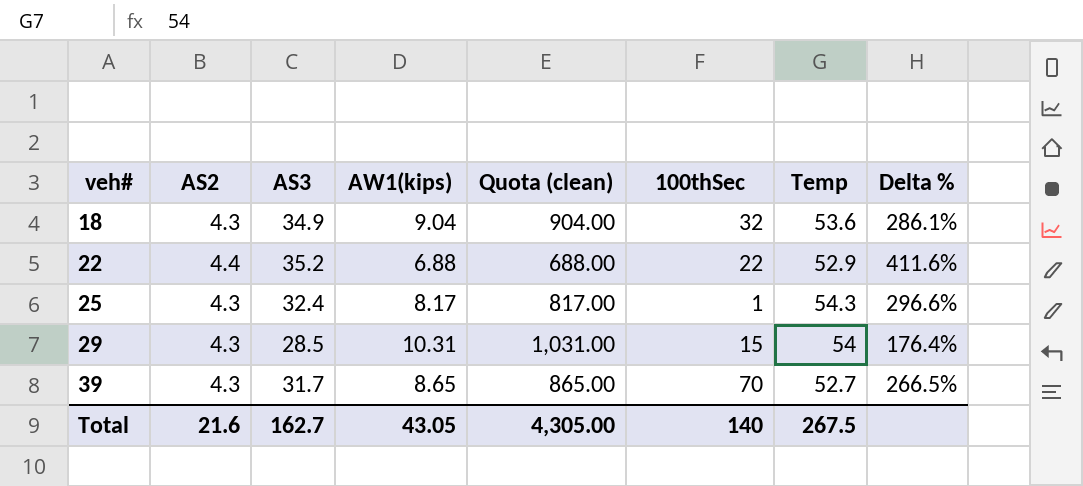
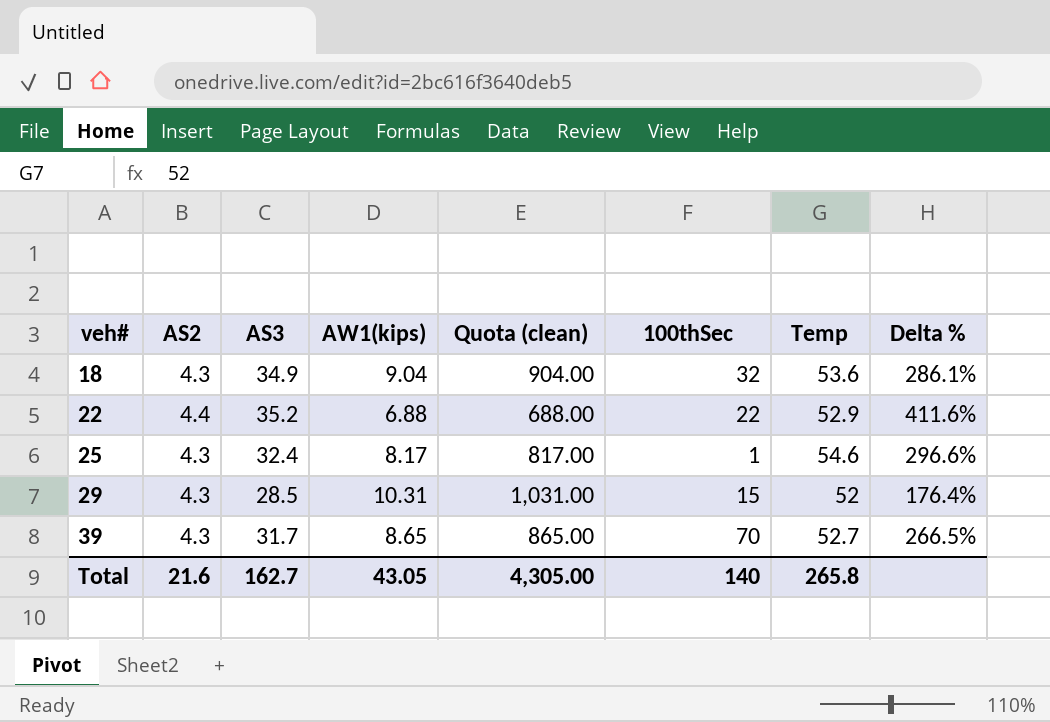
25 | Temp: 54.3 -> 54.6
29 | Temp: 54 -> 52
Total | Temp: 267.5 -> 265.8

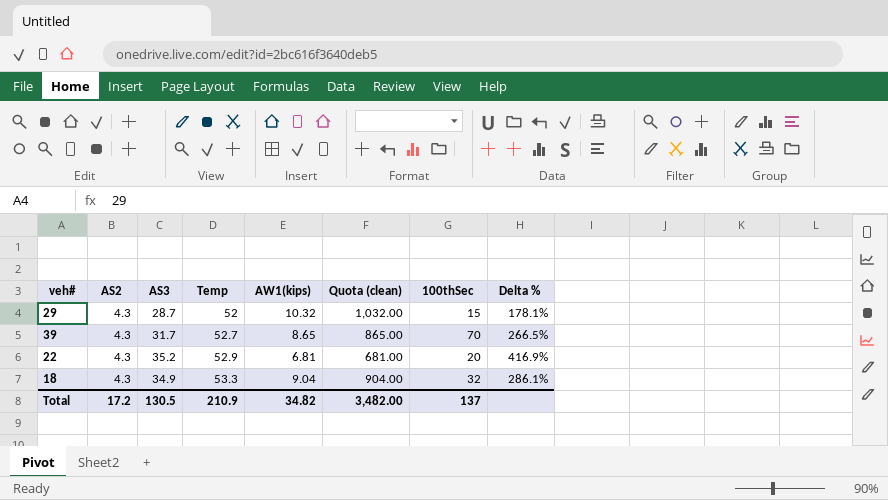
row order: veh# ascending -> Temp ascending
column Temp | position: 7 -> 4
row 25: 4.3 | 32.4 | 8.17 | 817.00 | 1 | 54.6 | 296.6% -> none
29 | AS3: 28.5 -> 28.7
29 | AW1(kips): 10.31 -> 10.32
29 | Quota (clean): 1,031.00 -> 1,032.00
29 | Delta %: 176.4% -> 178.1%
22 | AS2: 4.4 -> 4.3
22 | AW1(kips): 6.88 -> 6.81
22 | Quota (clean): 688.00 -> 681.00
22 | 100thSec: 22 -> 20
22 | Delta %: 411.6% -> 416.9%
18 | Temp: 53.6 -> 53.3
Total | AS2: 21.6 -> 17.2
Total | AS3: 162.7 -> 130.5
Total | Temp: 265.8 -> 210.9
Total | AW1(kips): 43.05 -> 34.82
Total | Quota (clean): 4,305.00 -> 3,482.00
Total | 100thSec: 140 -> 137

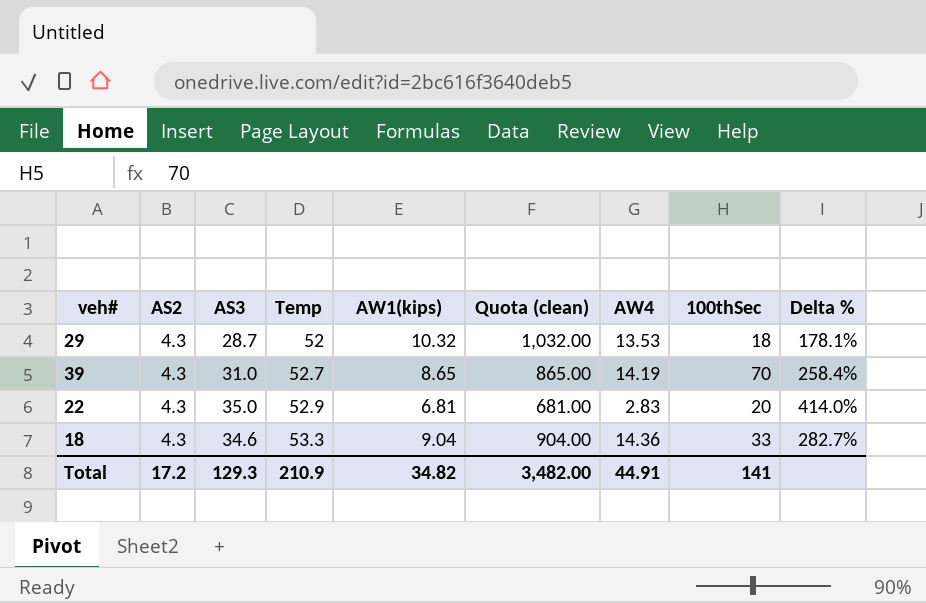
column AW4 | position: none -> 7
29 | 100thSec: 15 -> 18
39 | AS3: 31.7 -> 31.0
39 | Delta %: 266.5% -> 258.4%
22 | AS3: 35.2 -> 35.0
22 | Delta %: 416.9% -> 414.0%
18 | AS3: 34.9 -> 34.6
18 | 100thSec: 32 -> 33
18 | Delta %: 286.1% -> 282.7%
Total | AS3: 130.5 -> 129.3
Total | 100thSec: 137 -> 141

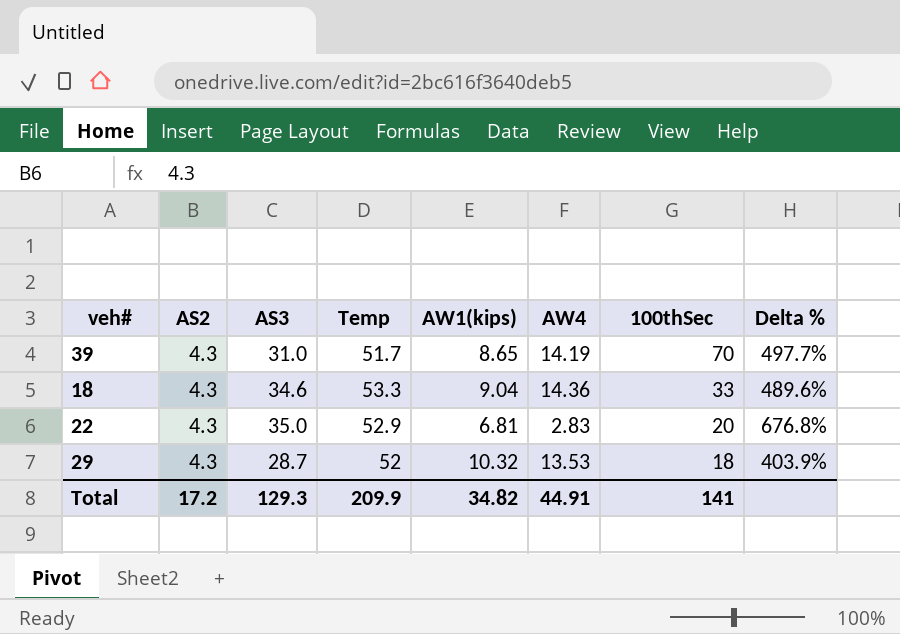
row order: Temp ascending -> 100thSec descending
column Quota (clean) | formula: [AW1(kips)] * 100 -> none
column Delta % | formula: ([AS3] - [AW1(kips)]) / [AW1(kips)] -> ([Temp] - [AW1(kips)]) / [AW1(kips)]
39 | Temp: 52.7 -> 51.7
Total | Temp: 210.9 -> 209.9

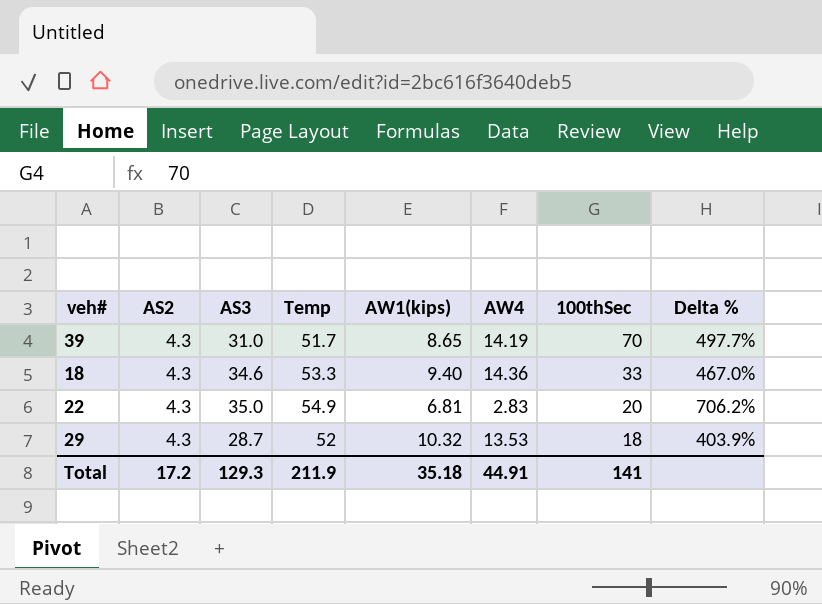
18 | AW1(kips): 9.04 -> 9.40
18 | Delta %: 489.6% -> 467.0%
22 | Temp: 52.9 -> 54.9
22 | Delta %: 676.8% -> 706.2%
Total | Temp: 209.9 -> 211.9
Total | AW1(kips): 34.82 -> 35.18

